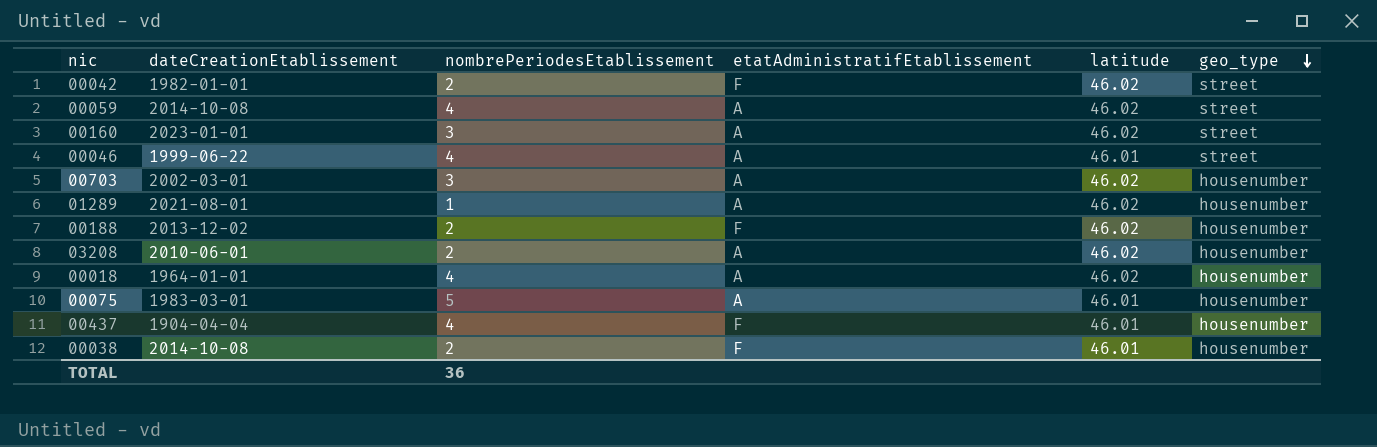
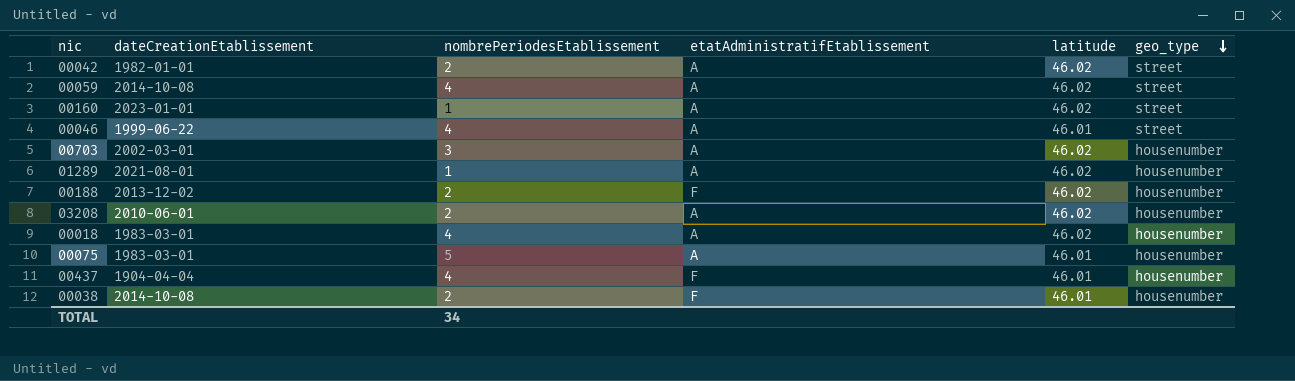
00042 | etatAdministratifEtablissement: F -> A
00160 | nombrePeriodesEtablissement: 3 -> 1
00018 | dateCreationEtablissement: 1964-01-01 -> 1983-03-01
TOTAL | nombrePeriodesEtablissement: 36 -> 34

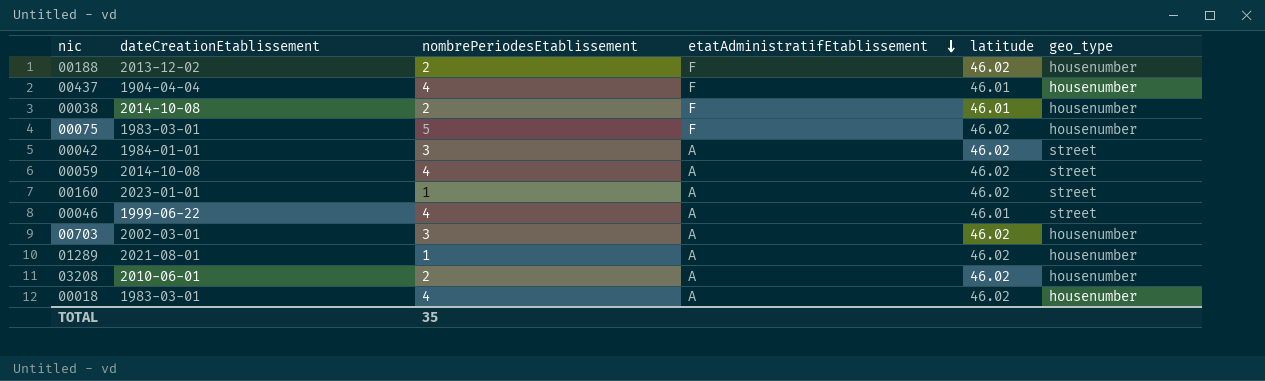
row order: geo_type descending -> etatAdministratifEtablissement descending
00075 | etatAdministratifEtablissement: A -> F
00075 | latitude: 46.01 -> 46.02
00042 | dateCreationEtablissement: 1982-01-01 -> 1984-01-01
00042 | nombrePeriodesEtablissement: 2 -> 3
TOTAL | nombrePeriodesEtablissement: 34 -> 35

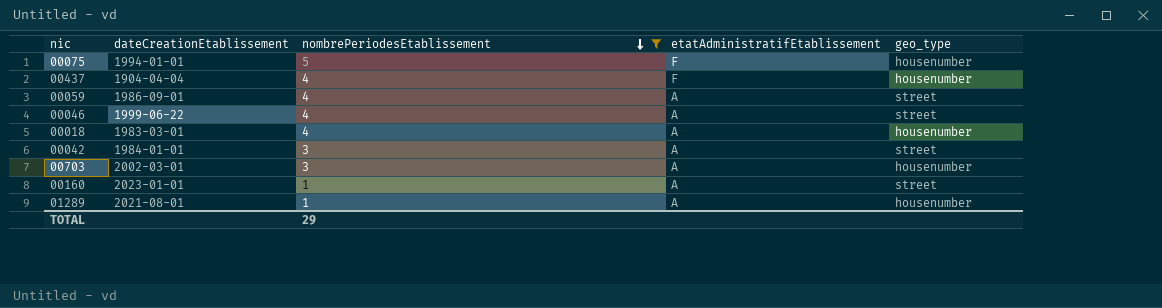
filter: none -> nombrePeriodesEtablissement != 2
row order: etatAdministratifEtablissement descending -> nombrePeriodesEtablissement descending
column latitude | position: 5 -> none
00075 | dateCreationEtablissement: 1983-03-01 -> 1994-01-01
00059 | dateCreationEtablissement: 2014-10-08 -> 1986-09-01
TOTAL | nombrePeriodesEtablissement: 35 -> 29

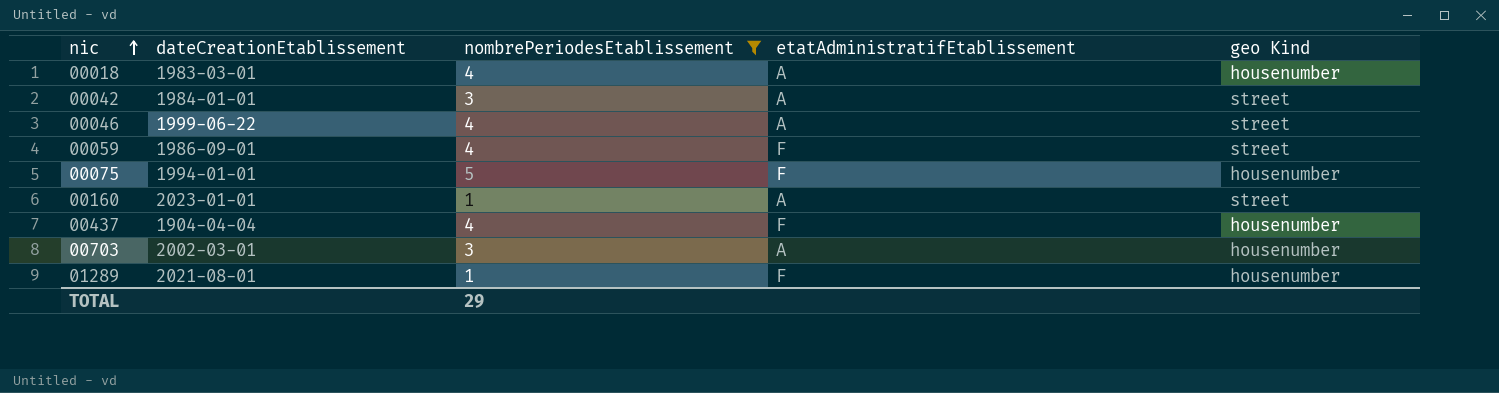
row order: nombrePeriodesEtablissement descending -> nic ascending
column name: geo_type -> geo Kind
00059 | etatAdministratifEtablissement: A -> F
01289 | etatAdministratifEtablissement: A -> F

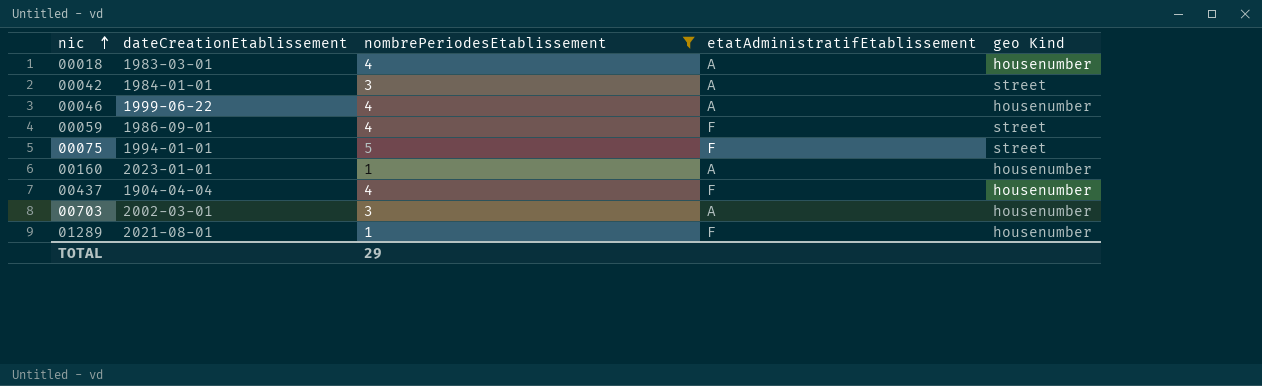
00046 | geo Kind: street -> housenumber
00075 | geo Kind: housenumber -> street
00160 | geo Kind: street -> housenumber

